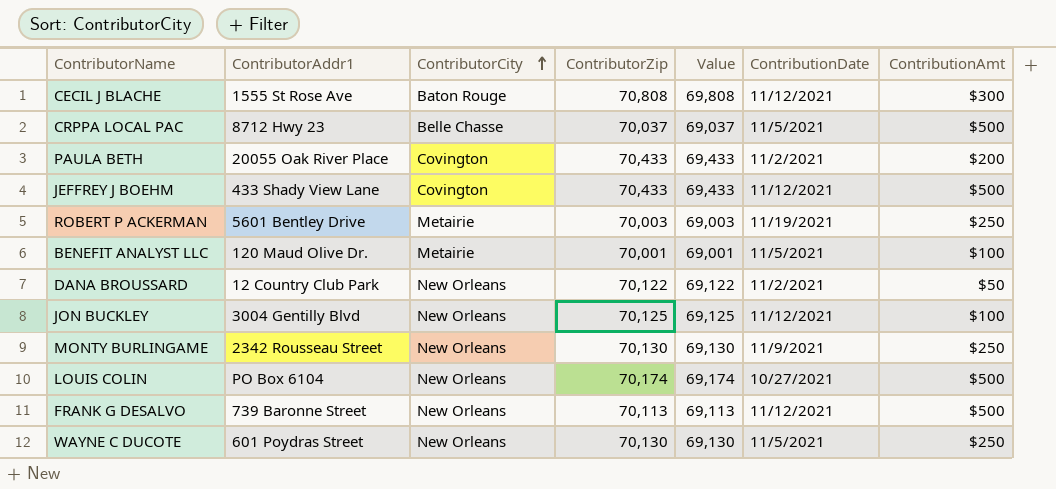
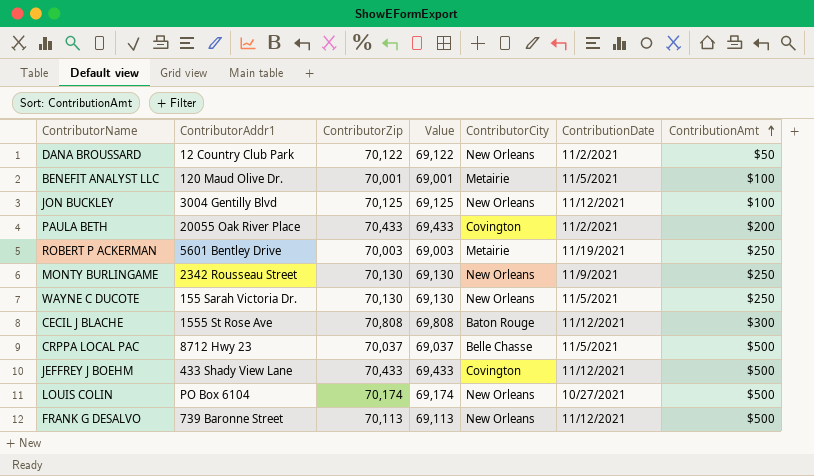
row order: ContributorCity ascending -> ContributionAmt ascending
column ContributorCity | position: 3 -> 5
WAYNE C DUCOTE | ContributorAddr1: 601 Poydras Street -> 155 Sarah Victoria Dr.

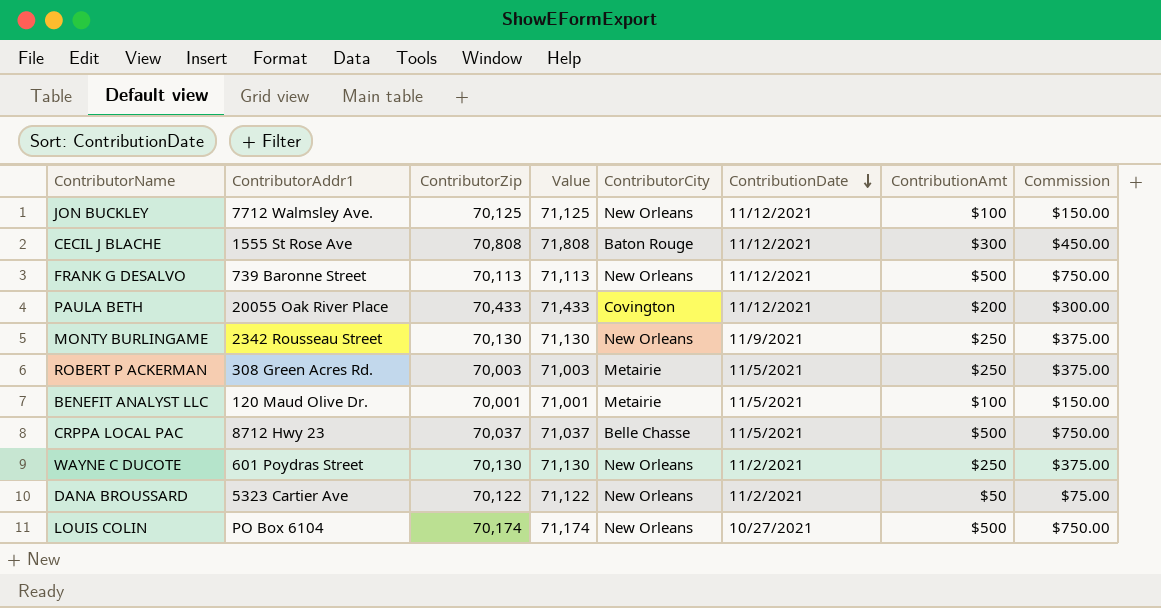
row order: ContributionAmt ascending -> ContributionDate descending
column Value | formula: [ContributorZip] - 1000 -> [ContributorZip] + 1000
column Commission | formula: none -> [ContributionAmt] * 1.5
row JEFFREY J BOEHM: 433 Shady View Lane | 70,433 | 69,433 | Covington | 11/12/2021 | $500 -> none
JON BUCKLEY | ContributorAddr1: 3004 Gentilly Blvd -> 7712 Walmsley Ave.
PAULA BETH | ContributionDate: 11/2/2021 -> 11/12/2021
ROBERT P ACKERMAN | ContributorAddr1: 5601 Bentley Drive -> 308 Green Acres Rd.
ROBERT P ACKERMAN | ContributionDate: 11/19/2021 -> 11/5/2021
WAYNE C DUCOTE | ContributorAddr1: 155 Sarah Victoria Dr. -> 601 Poydras Street
WAYNE C DUCOTE | ContributionDate: 11/5/2021 -> 11/2/2021
DANA BROUSSARD | ContributorAddr1: 12 Country Club Park -> 5323 Cartier Ave

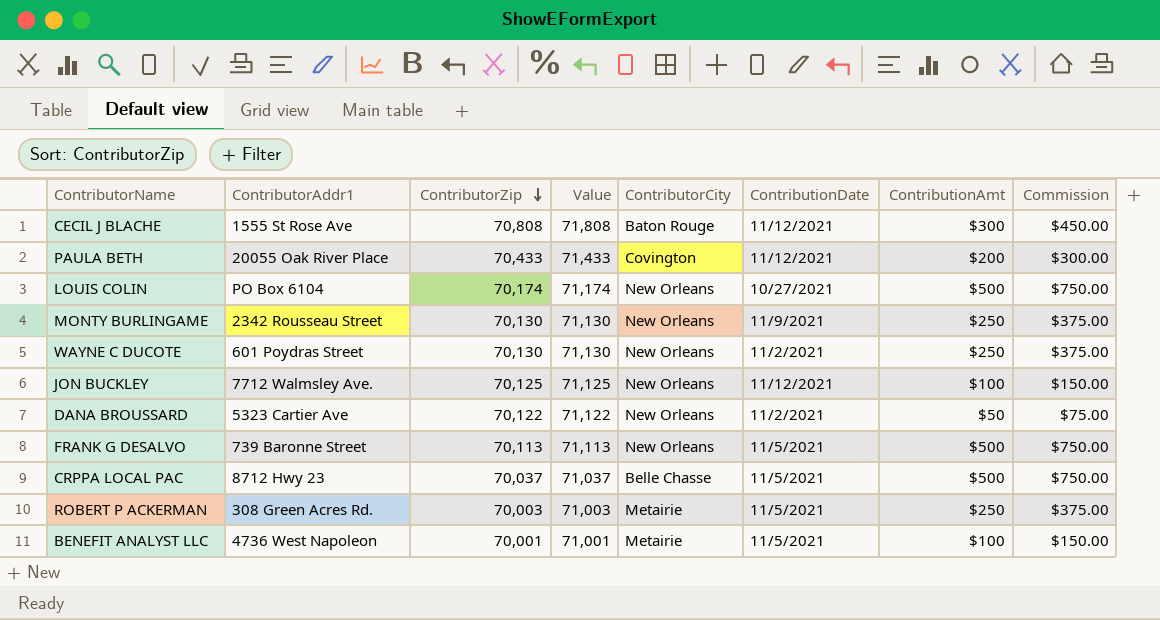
row order: ContributionDate descending -> ContributorZip descending
FRANK G DESALVO | ContributionDate: 11/12/2021 -> 11/5/2021
BENEFIT ANALYST LLC | ContributorAddr1: 120 Maud Olive Dr. -> 4736 West Napoleon

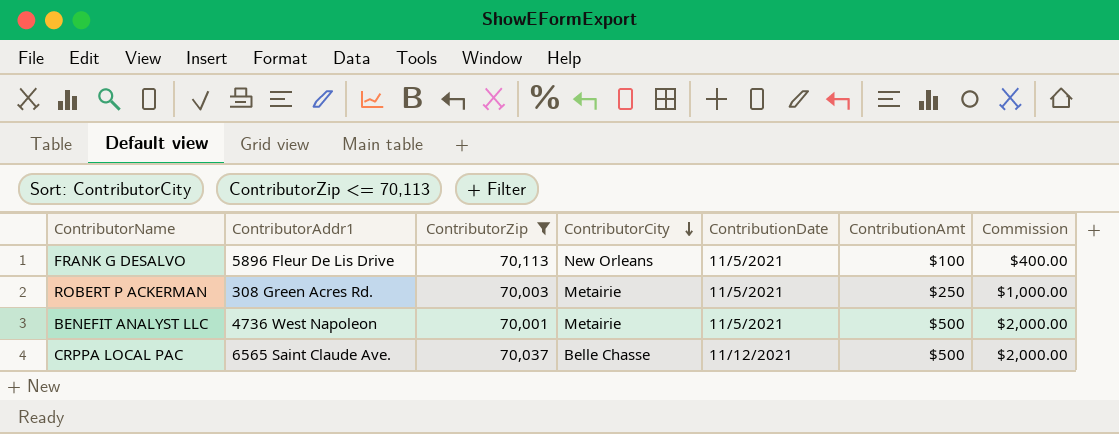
filter: none -> ContributorZip <= 70,113
row order: ContributorZip descending -> ContributorCity descending
column Value | formula: [ContributorZip] + 1000 -> none
column Commission | formula: [ContributionAmt] * 1.5 -> [ContributionAmt] * 4
FRANK G DESALVO | ContributorAddr1: 739 Baronne Street -> 5896 Fleur De Lis Drive
FRANK G DESALVO | ContributionAmt: $500 -> $100
BENEFIT ANALYST LLC | ContributionAmt: $100 -> $500
CRPPA LOCAL PAC | ContributorAddr1: 8712 Hwy 23 -> 6565 Saint Claude Ave.
CRPPA LOCAL PAC | ContributionDate: 11/5/2021 -> 11/12/2021

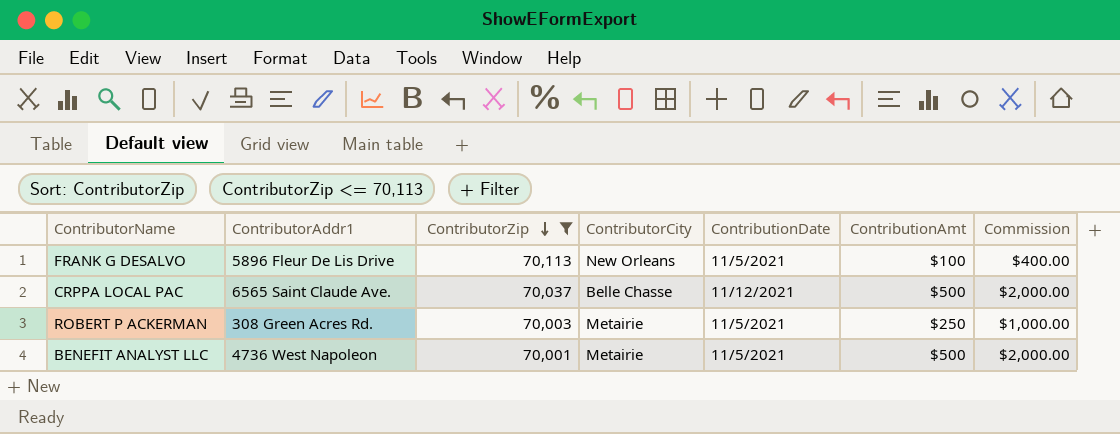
row order: ContributorCity descending -> ContributorZip descending

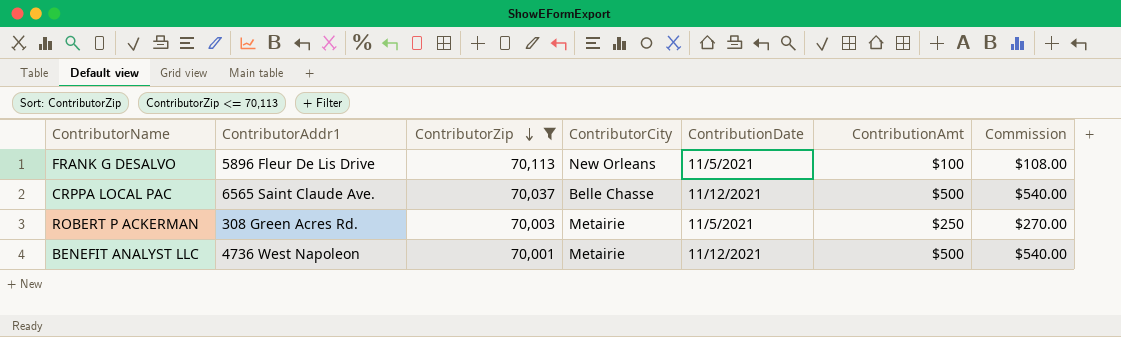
column Commission | formula: [ContributionAmt] * 4 -> [ContributionAmt] * 1.08
BENEFIT ANALYST LLC | ContributionDate: 11/5/2021 -> 11/12/2021

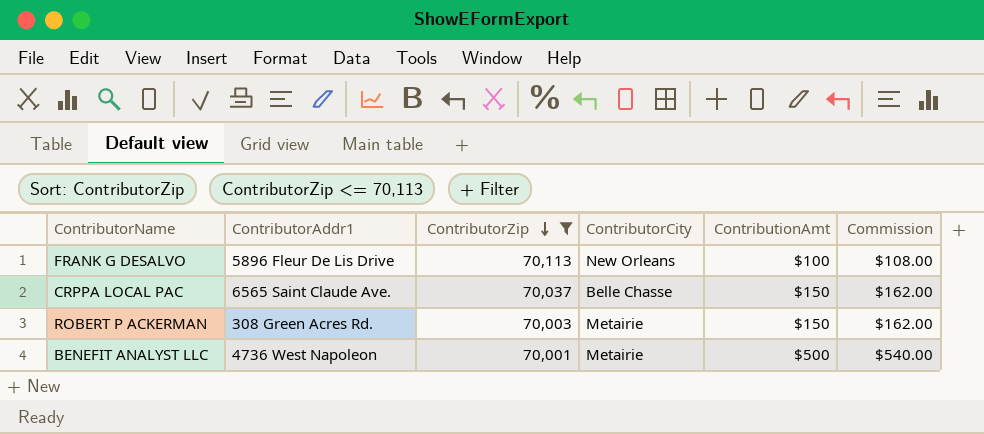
column ContributionDate | position: 5 -> none
CRPPA LOCAL PAC | ContributionAmt: $500 -> $150
CRPPA LOCAL PAC | Commission: $540.00 -> $162.00
ROBERT P ACKERMAN | ContributionAmt: $250 -> $150
ROBERT P ACKERMAN | Commission: $270.00 -> $162.00

